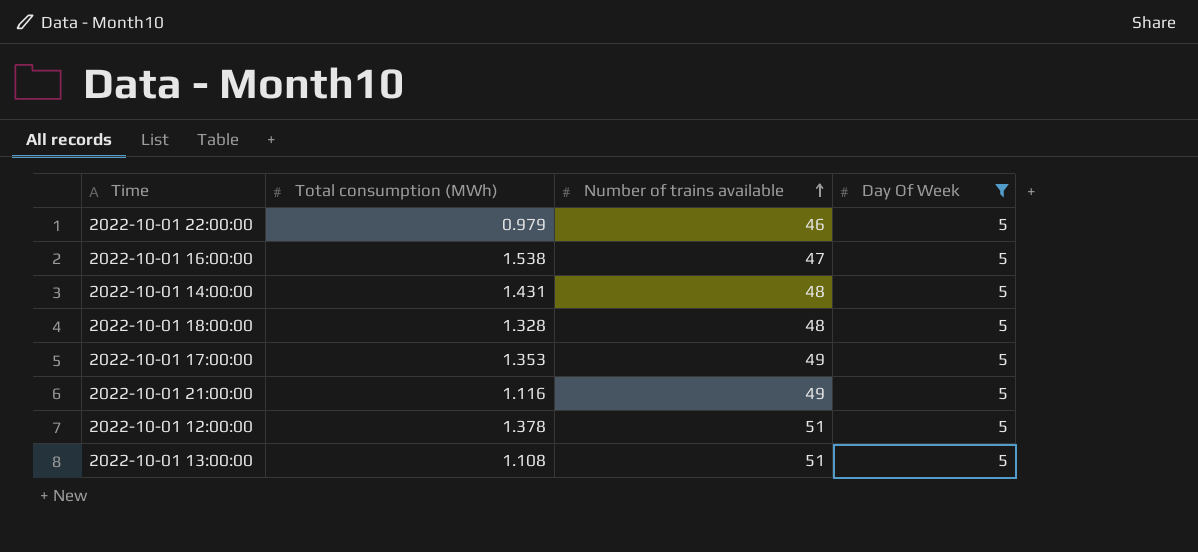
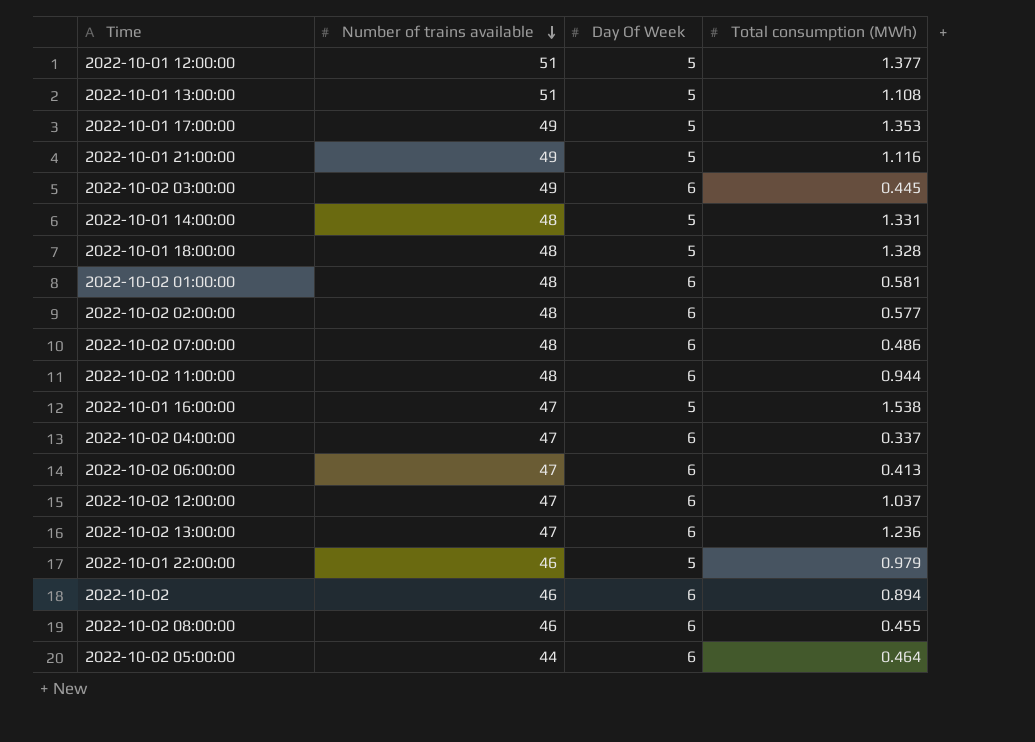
filter: Day Of Week = 5 -> none
row order: Number of trains available ascending -> Number of trains available descending
column Total consumption (MWh) | position: 2 -> 4
2022-10-01 12:00:00 | Total consumption (MWh): 1.378 -> 1.377
2022-10-01 14:00:00 | Total consumption (MWh): 1.431 -> 1.331

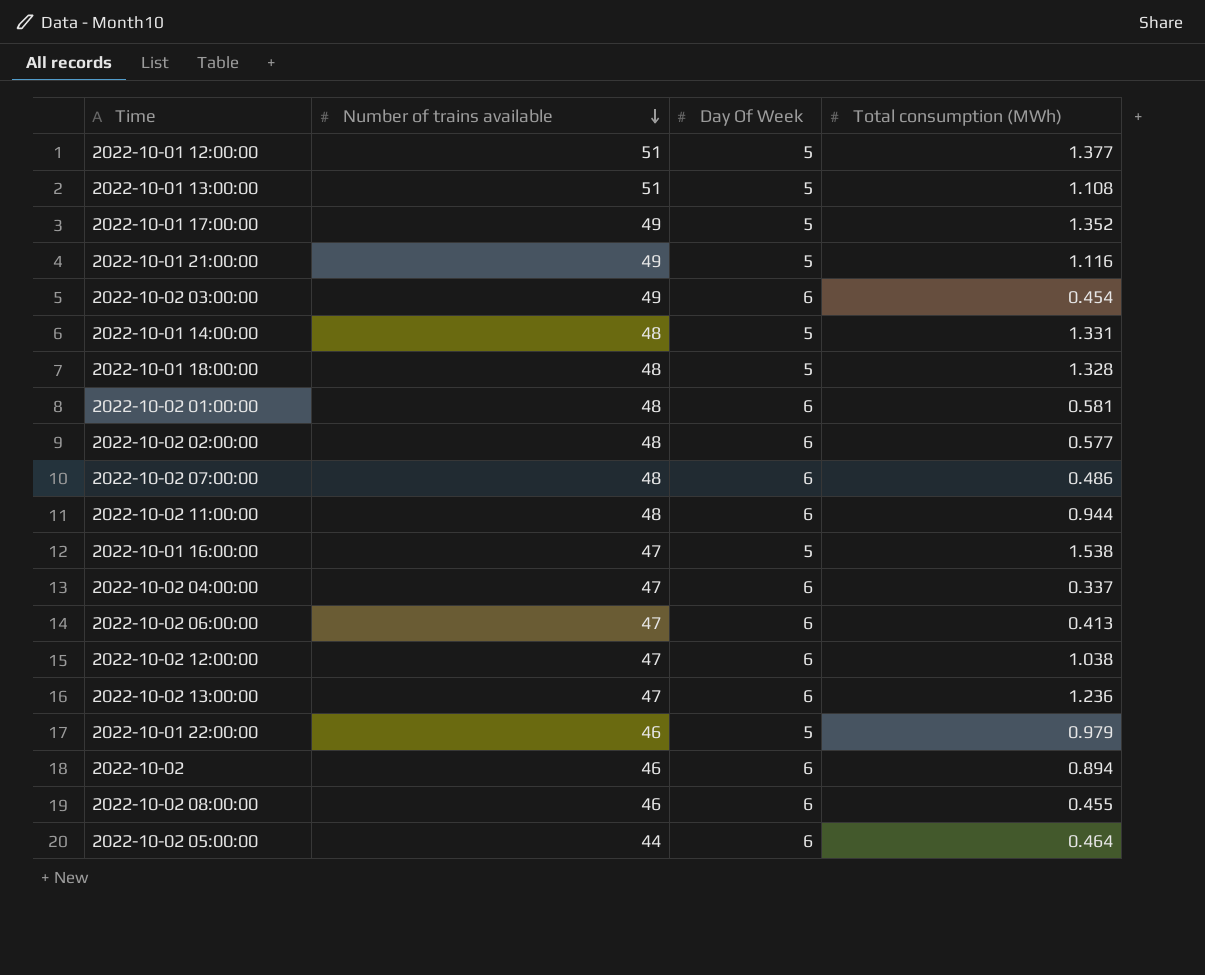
2022-10-01 17:00:00 | Total consumption (MWh): 1.353 -> 1.352
2022-10-02 03:00:00 | Total consumption (MWh): 0.445 -> 0.454
2022-10-02 12:00:00 | Total consumption (MWh): 1.037 -> 1.038

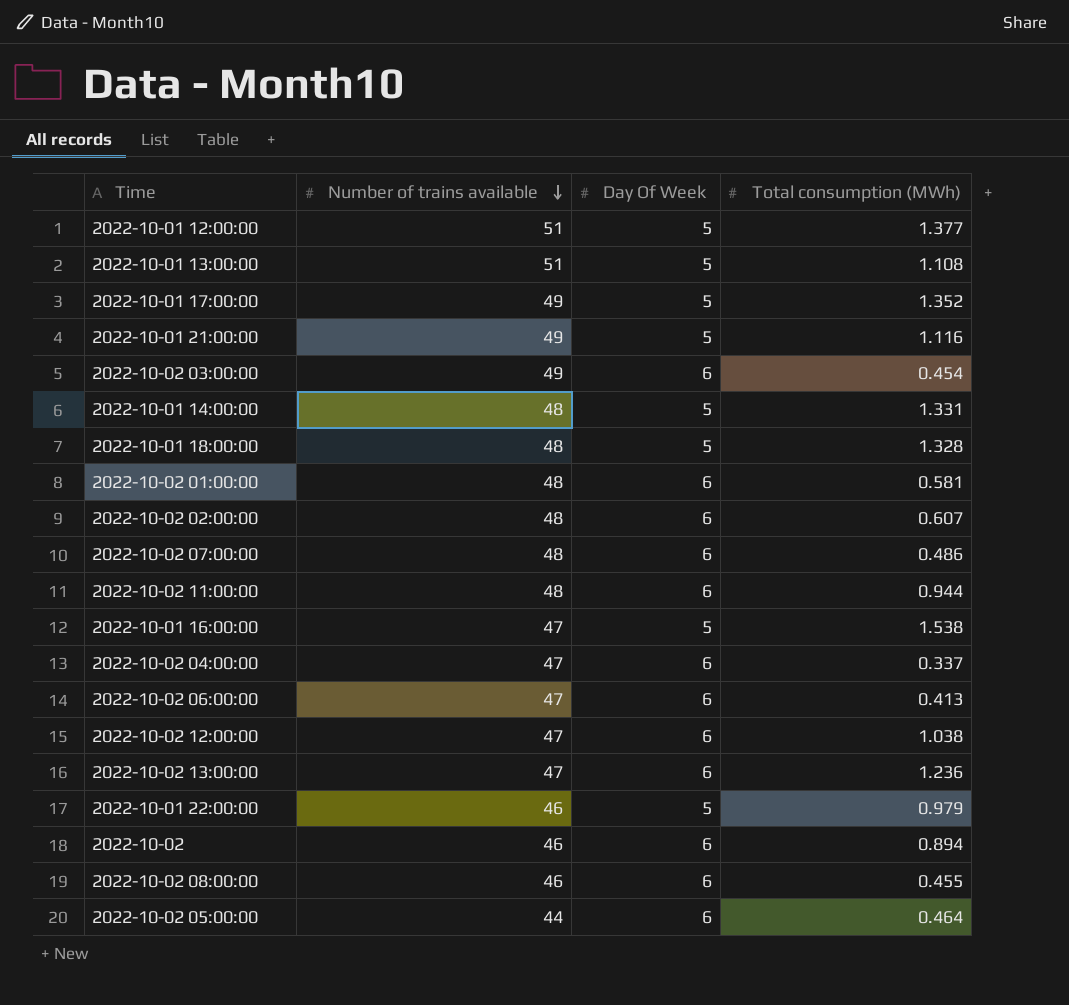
2022-10-02 02:00:00 | Total consumption (MWh): 0.577 -> 0.607

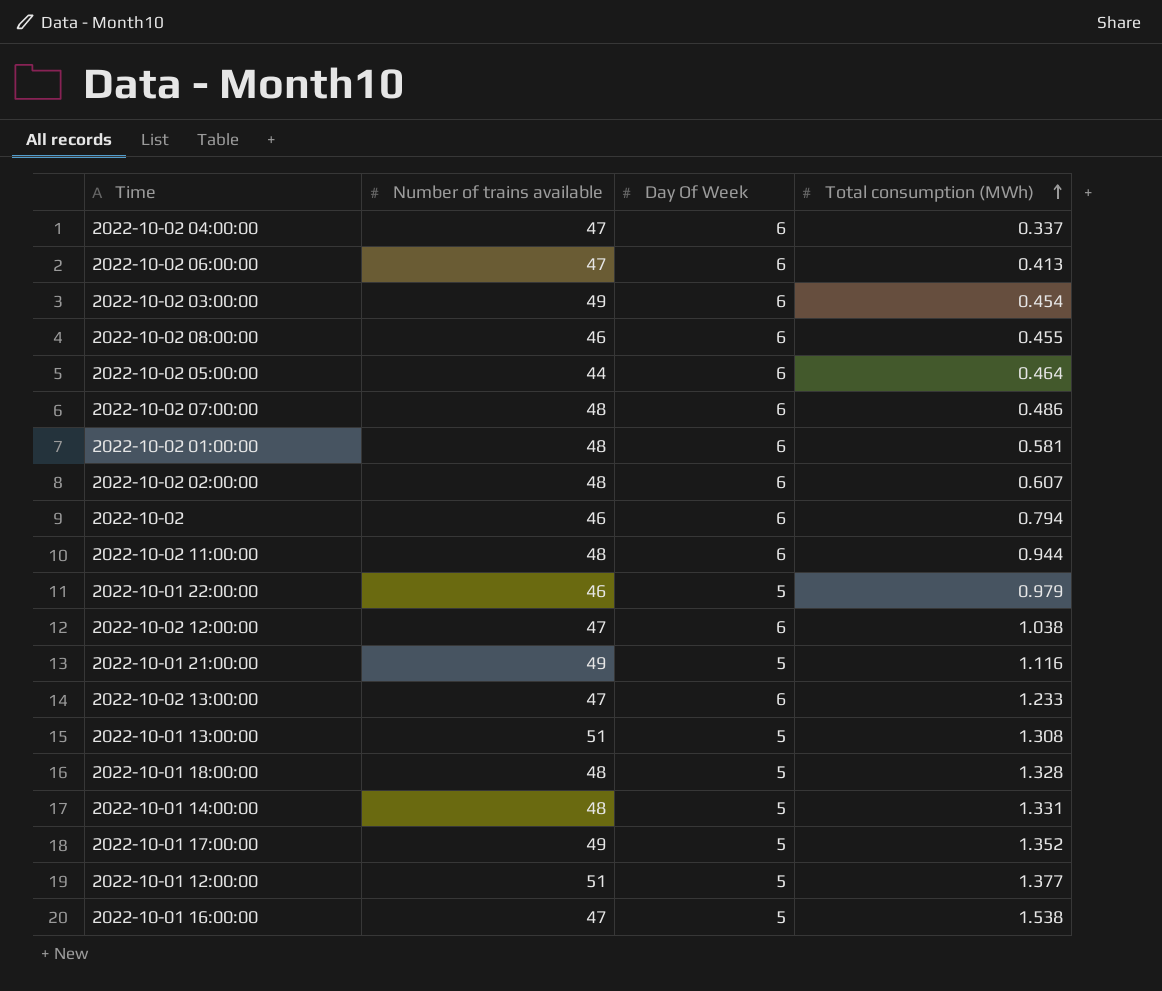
row order: Number of trains available descending -> Total consumption (MWh) ascending
2022-10-02 | Total consumption (MWh): 0.894 -> 0.794
2022-10-02 13:00:00 | Total consumption (MWh): 1.236 -> 1.233
2022-10-01 13:00:00 | Total consumption (MWh): 1.108 -> 1.308

